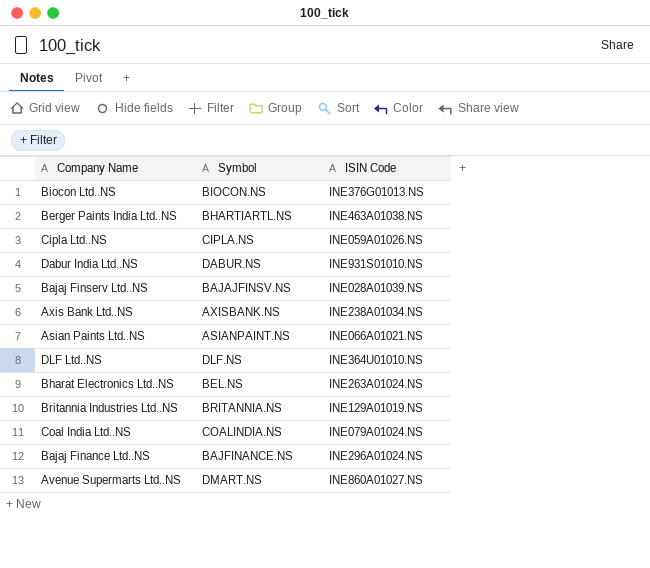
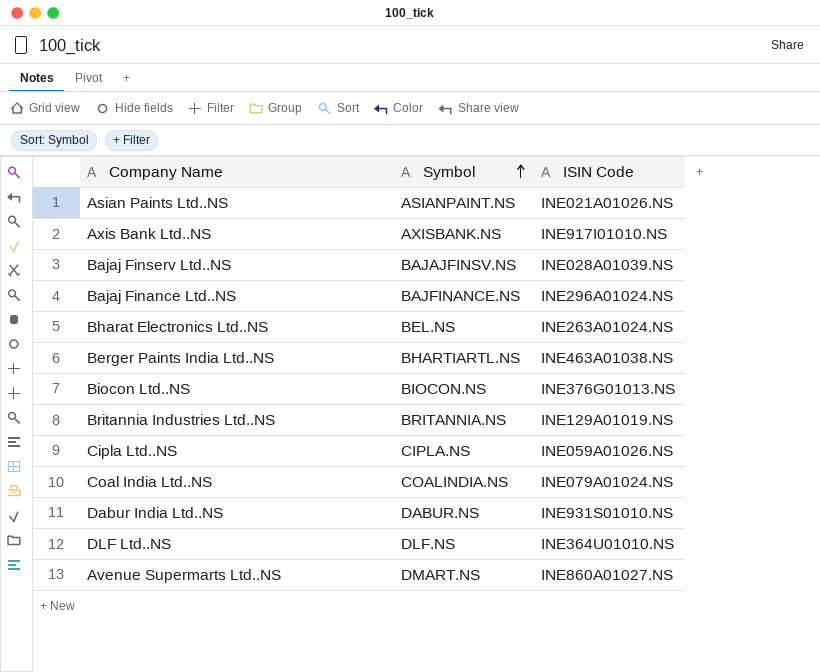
row order: none -> Symbol ascending
Asian Paints Ltd..NS | ISIN Code: INE066A01021.NS -> INE021A01026.NS
Axis Bank Ltd..NS | ISIN Code: INE238A01034.NS -> INE917I01010.NS

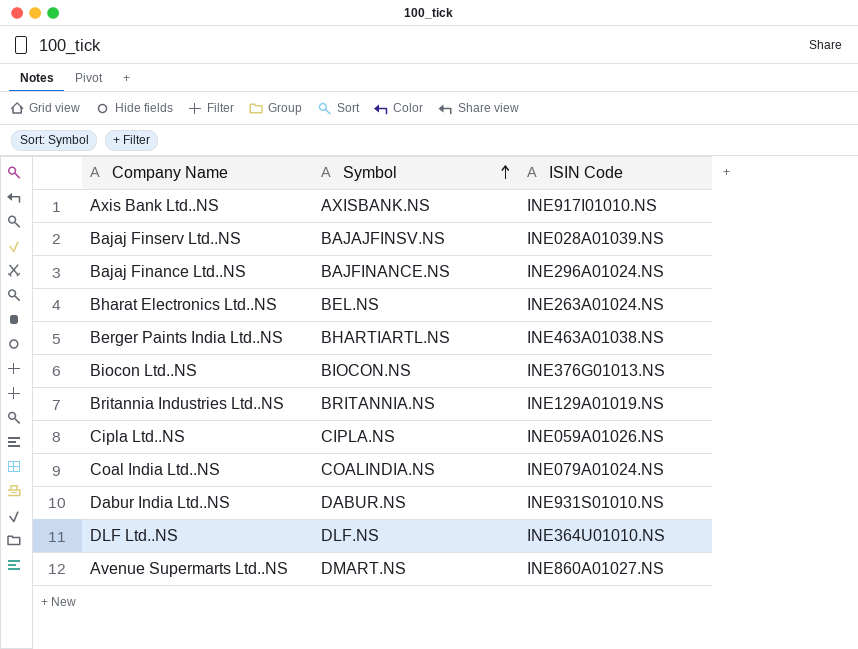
row Asian Paints Ltd..NS: ASIANPAINT.NS | INE021A01026.NS -> none

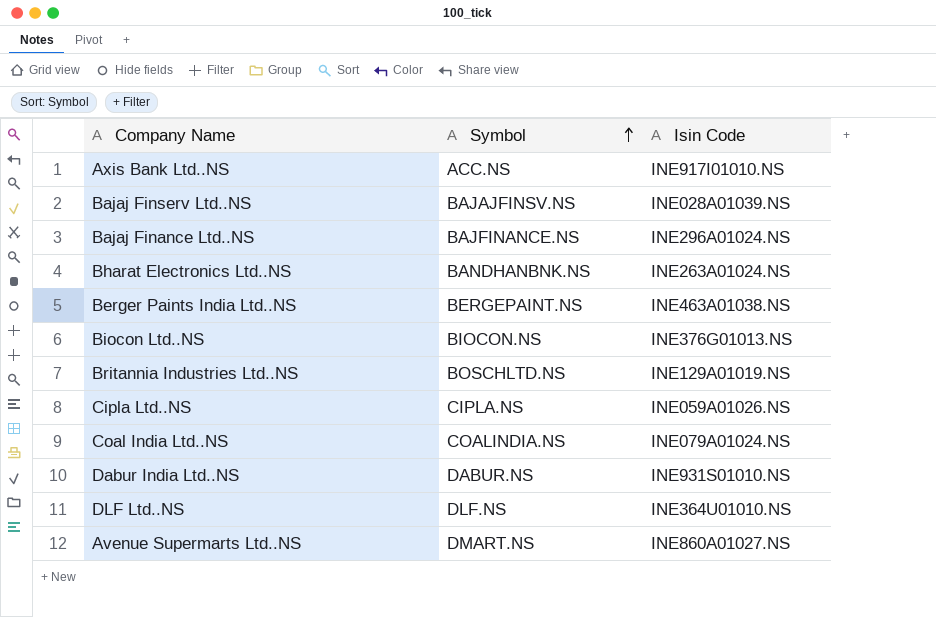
column name: ISIN Code -> Isin Code
Axis Bank Ltd..NS | Symbol: AXISBANK.NS -> ACC.NS
Bharat Electronics Ltd..NS | Symbol: BEL.NS -> BANDHANBNK.NS
Berger Paints India Ltd..NS | Symbol: BHARTIARTL.NS -> BERGEPAINT.NS
Britannia Industries Ltd..NS | Symbol: BRITANNIA.NS -> BOSCHLTD.NS

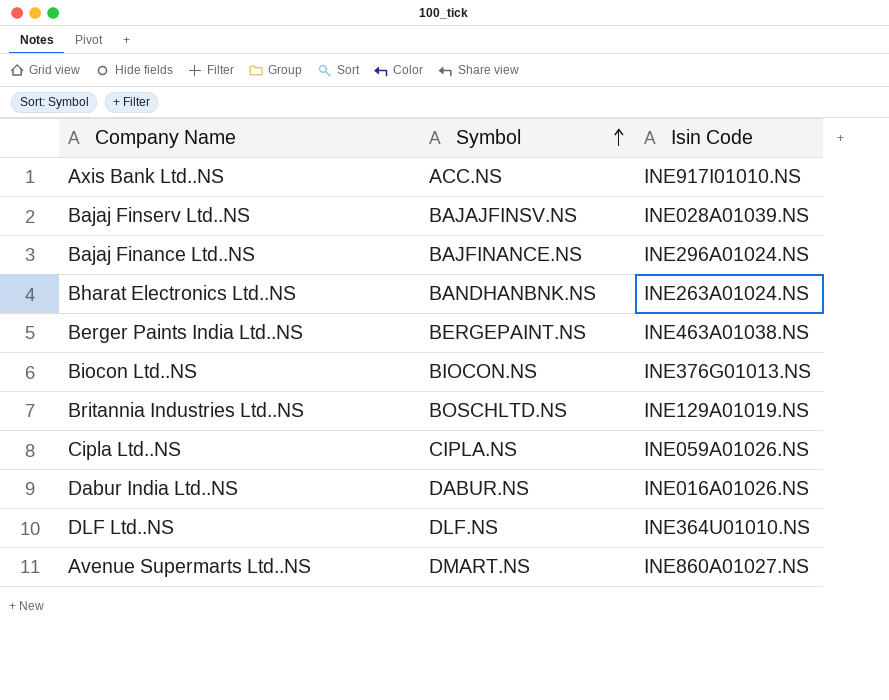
row Coal India Ltd..NS: COALINDIA.NS | INE079A01024.NS -> none
Dabur India Ltd..NS | Isin Code: INE931S01010.NS -> INE016A01026.NS

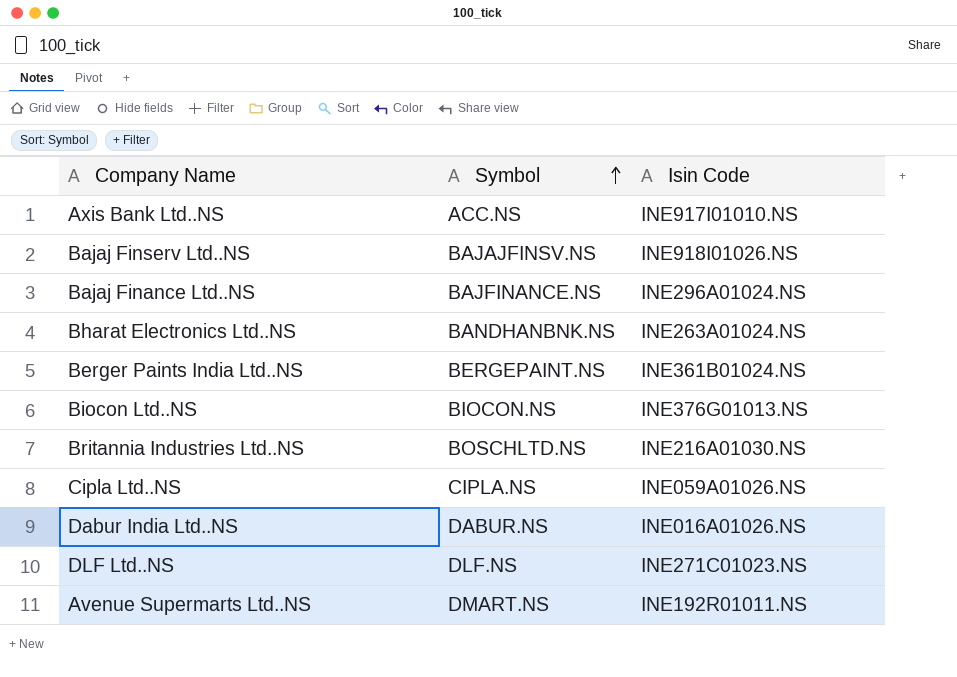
Bajaj Finserv Ltd..NS | Isin Code: INE028A01039.NS -> INE918I01026.NS
Berger Paints India Ltd..NS | Isin Code: INE463A01038.NS -> INE361B01024.NS
Britannia Industries Ltd..NS | Isin Code: INE129A01019.NS -> INE216A01030.NS
DLF Ltd..NS | Isin Code: INE364U01010.NS -> INE271C01023.NS
Avenue Supermarts Ltd..NS | Isin Code: INE860A01027.NS -> INE192R01011.NS

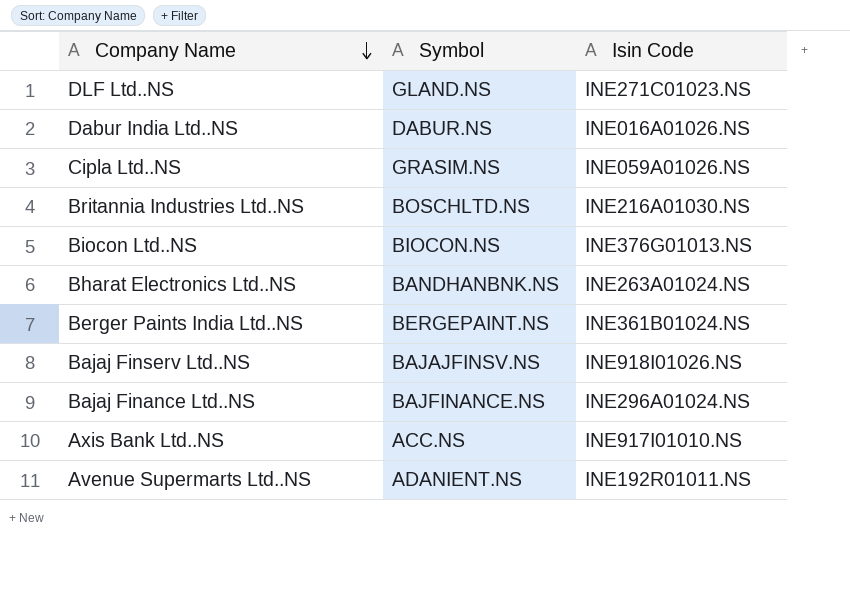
row order: Symbol ascending -> Company Name descending
DLF Ltd..NS | Symbol: DLF.NS -> GLAND.NS
Cipla Ltd..NS | Symbol: CIPLA.NS -> GRASIM.NS
Avenue Supermarts Ltd..NS | Symbol: DMART.NS -> ADANIENT.NS

